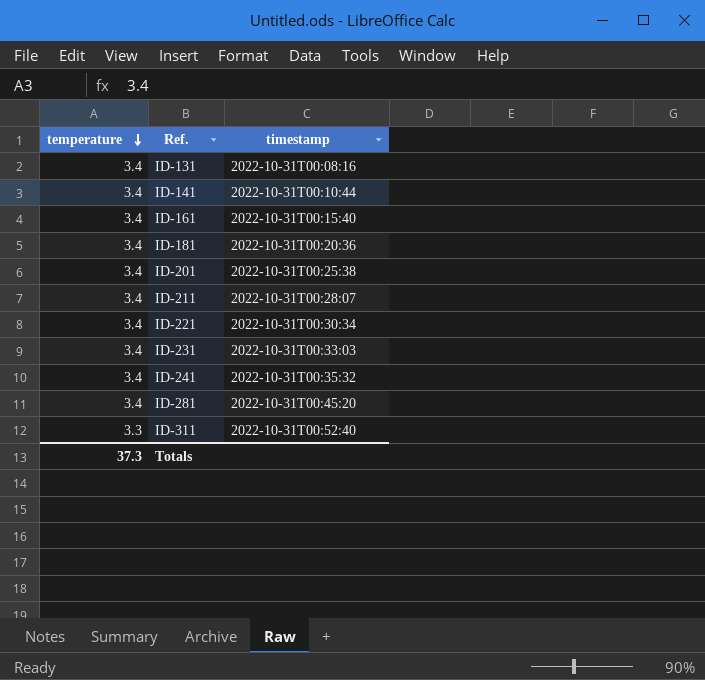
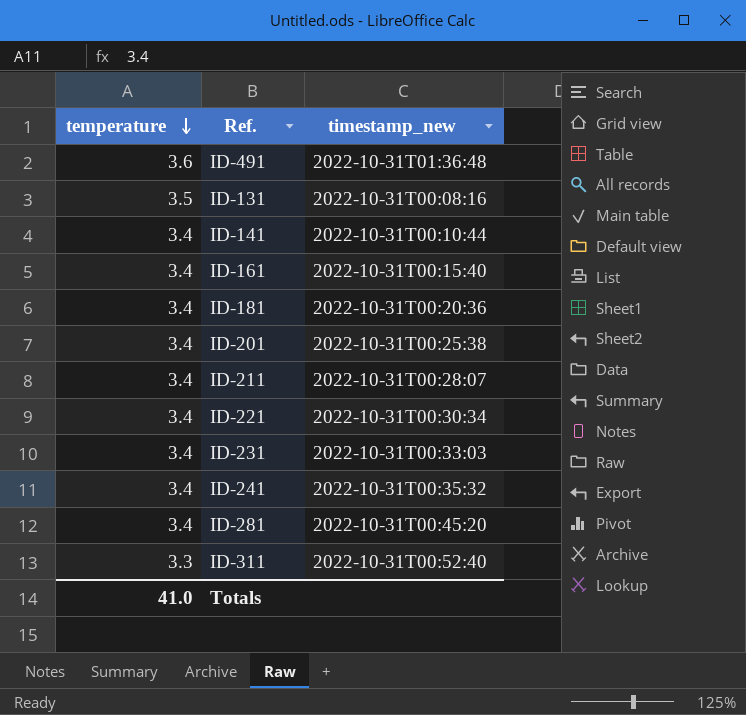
column name: timestamp -> timestamp_new
row ID-491: none -> 3.6 | 2022-10-31T01:36:48
ID-131 | temperature: 3.4 -> 3.5
Totals | temperature: 37.3 -> 41.0

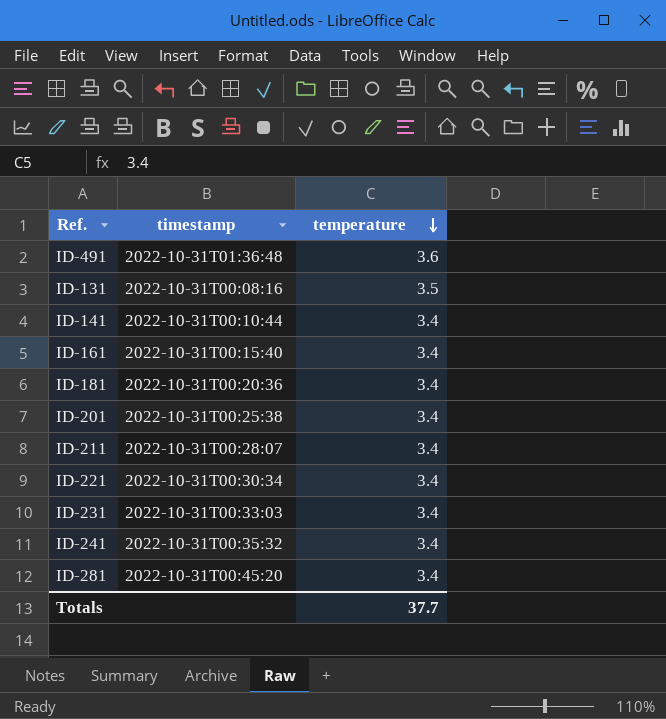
column name: timestamp_new -> timestamp
column temperature | position: 1 -> 3
row ID-311: 3.3 | 2022-10-31T00:52:40 -> none
Totals | temperature: 41.0 -> 37.7

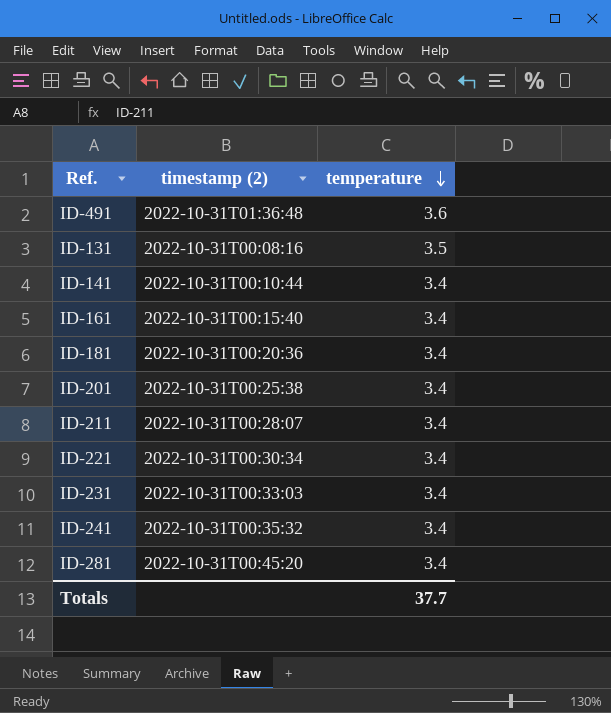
column name: timestamp -> timestamp (2)

